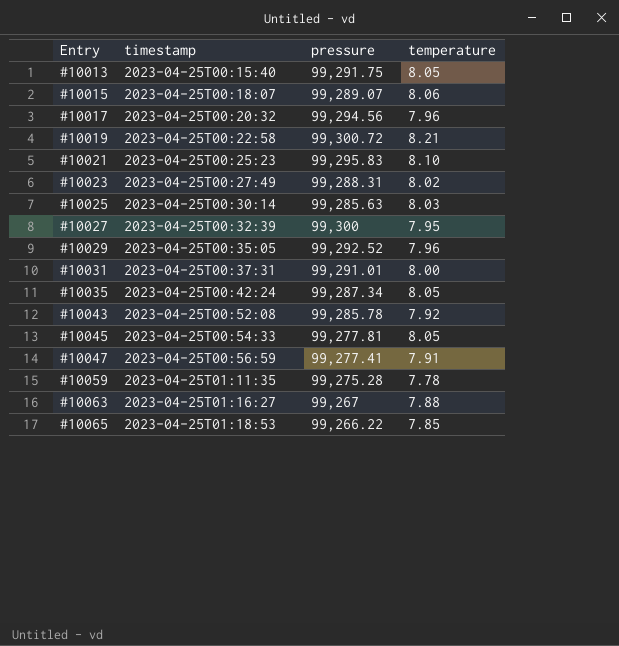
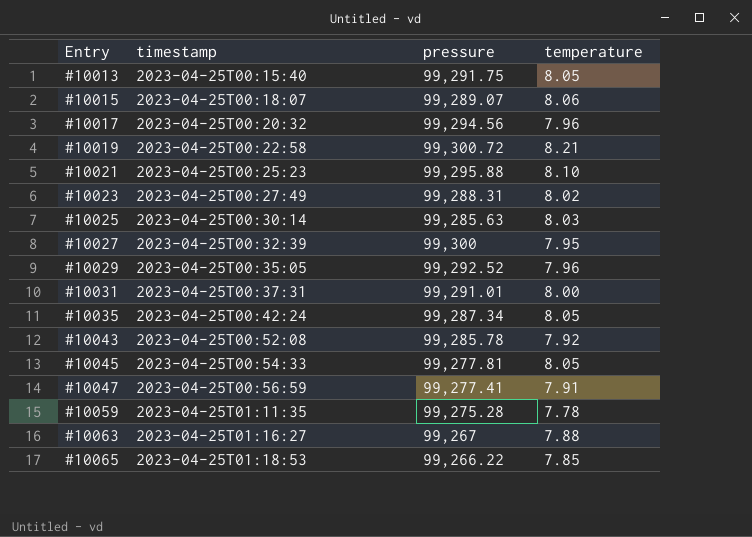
#10021 | pressure: 99,295.83 -> 99,295.88

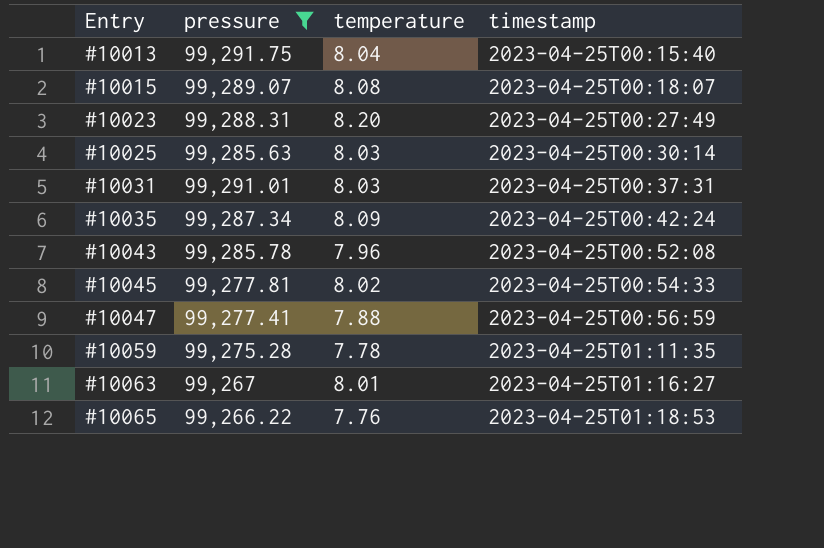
filter: none -> pressure <= 99,291.75
column timestamp | position: 2 -> 4
#10013 | temperature: 8.05 -> 8.04
#10015 | temperature: 8.06 -> 8.08
#10023 | temperature: 8.02 -> 8.20
#10031 | temperature: 8.00 -> 8.03
#10035 | temperature: 8.05 -> 8.09
#10043 | temperature: 7.92 -> 7.96
#10045 | temperature: 8.05 -> 8.02
#10047 | temperature: 7.91 -> 7.88
#10063 | temperature: 7.88 -> 8.01
#10065 | temperature: 7.85 -> 7.76

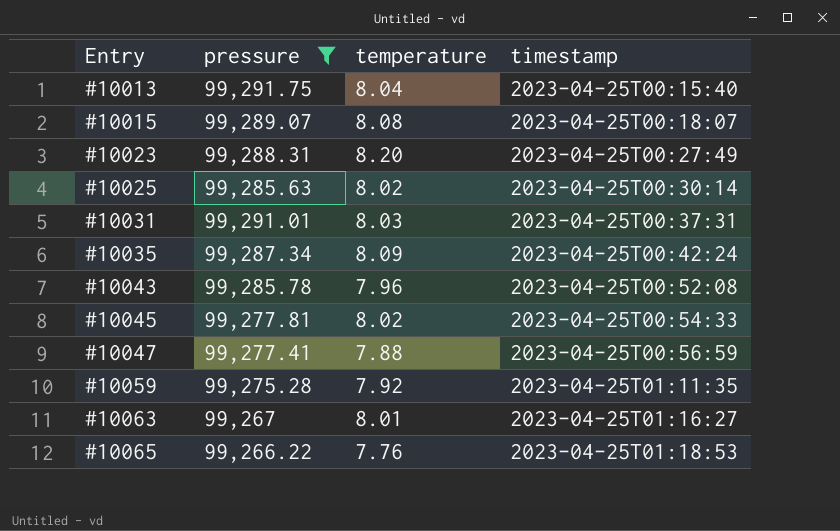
#10025 | temperature: 8.03 -> 8.02
#10059 | temperature: 7.78 -> 7.92

